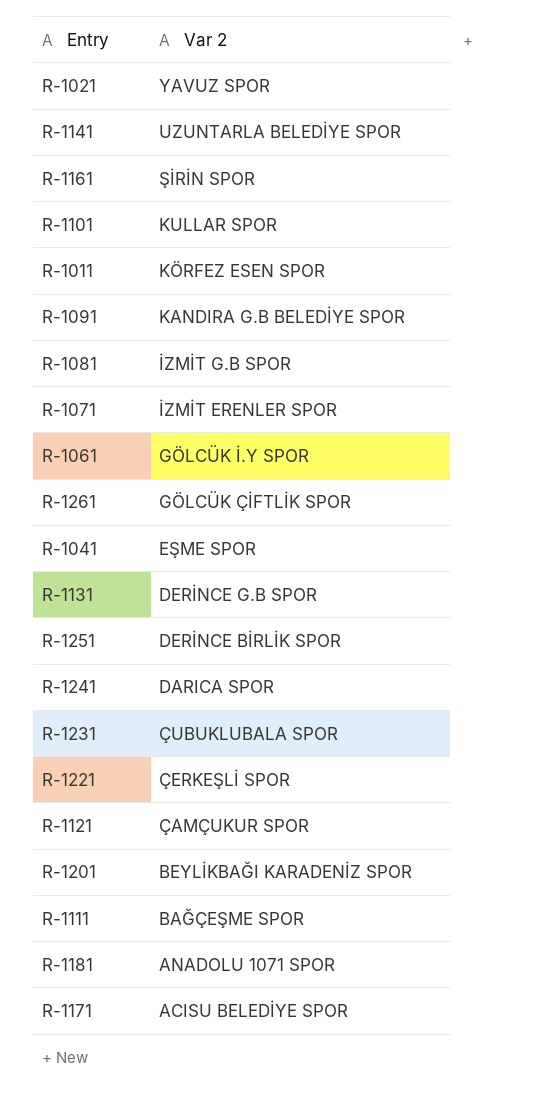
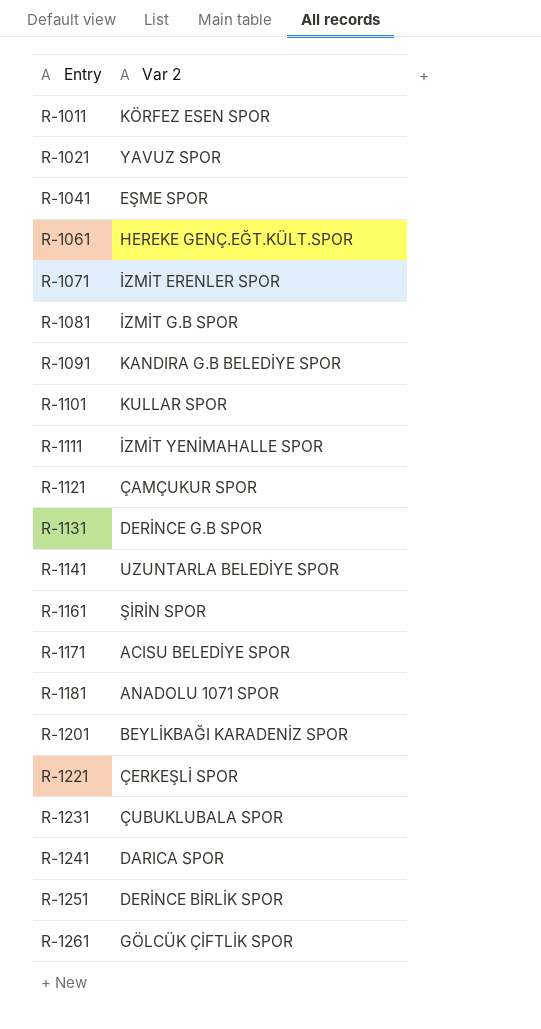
row order: Var 2 descending -> Entry ascending
R-1061 | Var 2: GÖLCÜK İ.Y SPOR -> HEREKE GENÇ.EĞT.KÜLT.SPOR
R-1111 | Var 2: BAĞÇEŞME SPOR -> İZMİT YENİMAHALLE SPOR

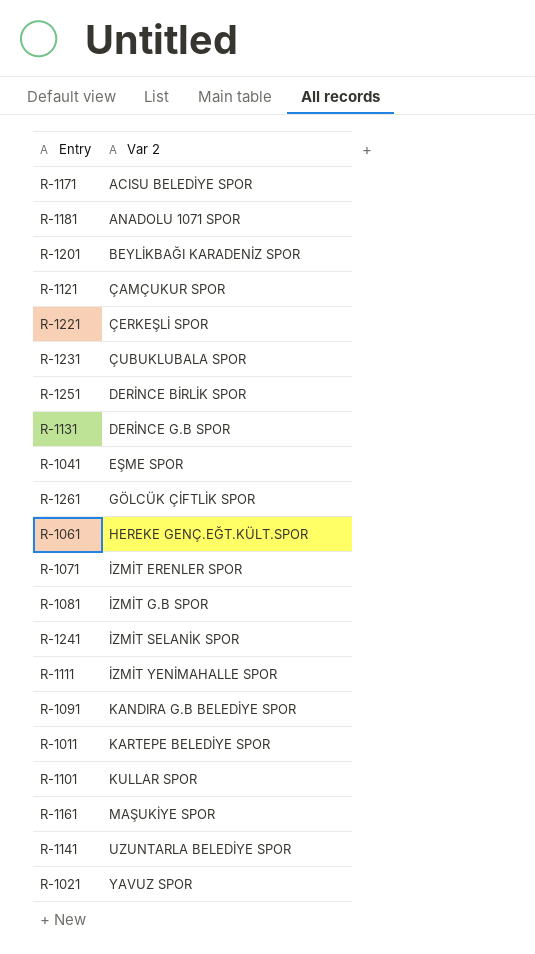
row order: Entry ascending -> Var 2 ascending
R-1241 | Var 2: DARICA SPOR -> İZMİT SELANİK SPOR
R-1011 | Var 2: KÖRFEZ ESEN SPOR -> KARTEPE BELEDİYE SPOR
R-1161 | Var 2: ŞİRİN SPOR -> MAŞUKİYE SPOR

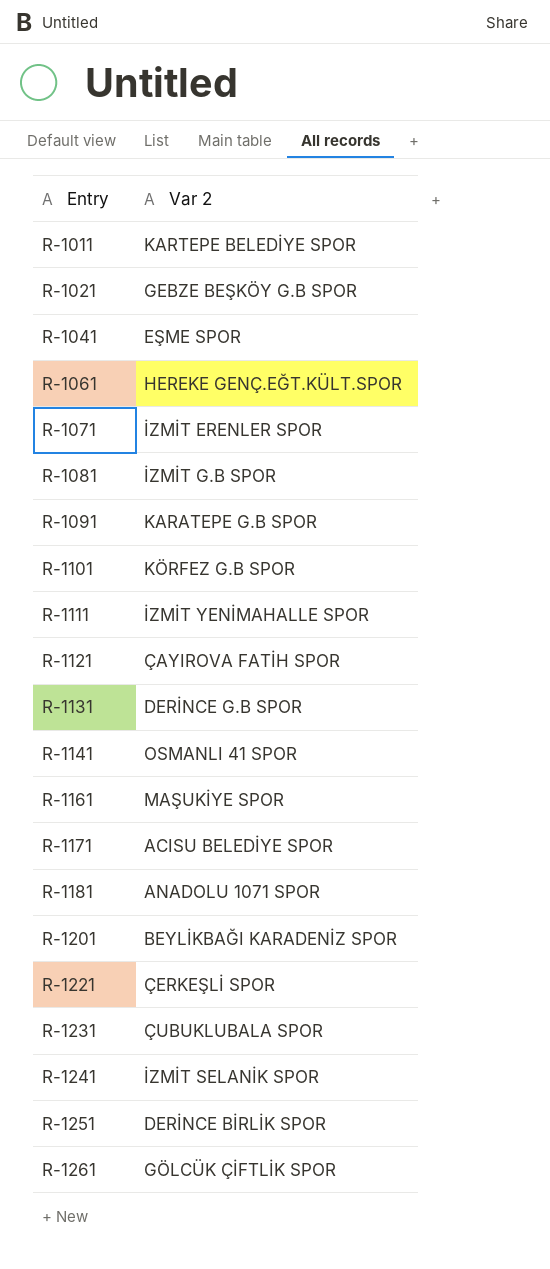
row order: Var 2 ascending -> Entry ascending
R-1021 | Var 2: YAVUZ SPOR -> GEBZE BEŞKÖY G.B SPOR
R-1091 | Var 2: KANDIRA G.B BELEDİYE SPOR -> KARATEPE G.B SPOR
R-1101 | Var 2: KULLAR SPOR -> KÖRFEZ G.B SPOR
R-1121 | Var 2: ÇAMÇUKUR SPOR -> ÇAYIROVA FATİH SPOR
R-1141 | Var 2: UZUNTARLA BELEDİYE SPOR -> OSMANLI 41 SPOR

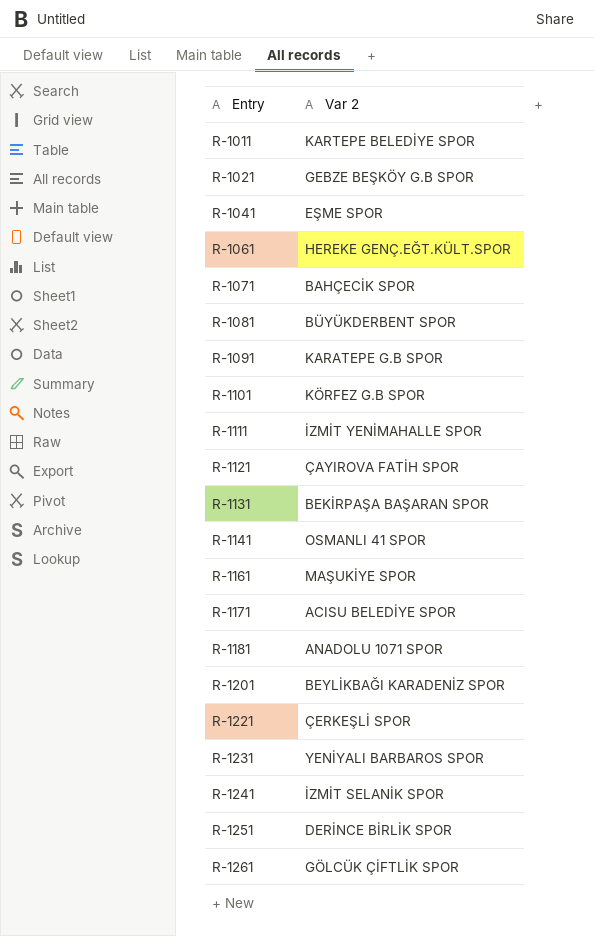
R-1071 | Var 2: İZMİT ERENLER SPOR -> BAHÇECİK SPOR
R-1081 | Var 2: İZMİT G.B SPOR -> BÜYÜKDERBENT SPOR
R-1131 | Var 2: DERİNCE G.B SPOR -> BEKİRPAŞA BAŞARAN SPOR
R-1231 | Var 2: ÇUBUKLUBALA SPOR -> YENİYALI BARBAROS SPOR

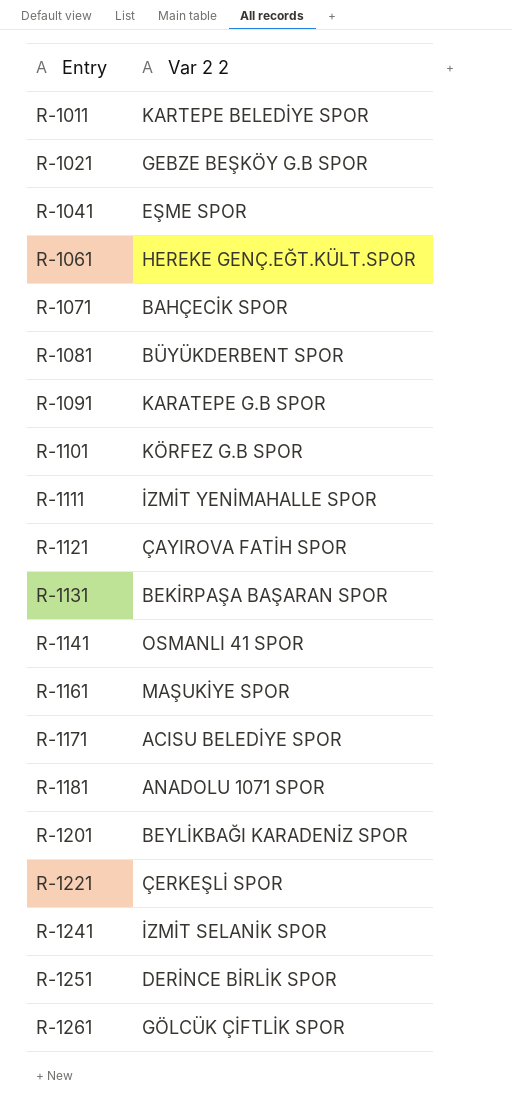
column name: Var 2 -> Var 2 2
row R-1231: YENİYALI BARBAROS SPOR -> none

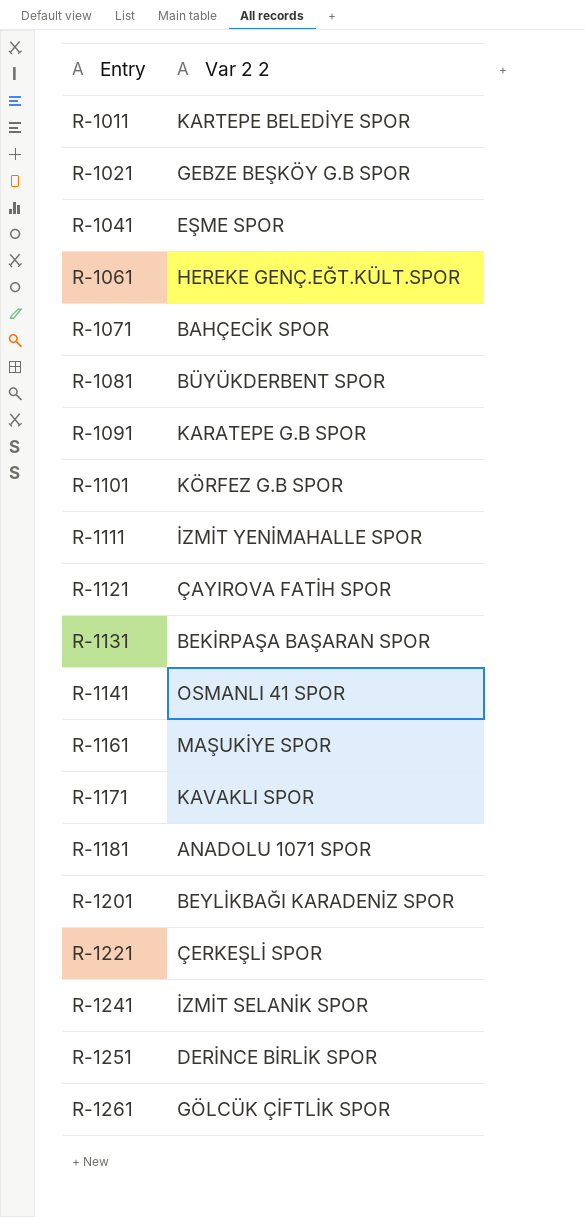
R-1171 | Var 2 2: ACISU BELEDİYE SPOR -> KAVAKLI SPOR

